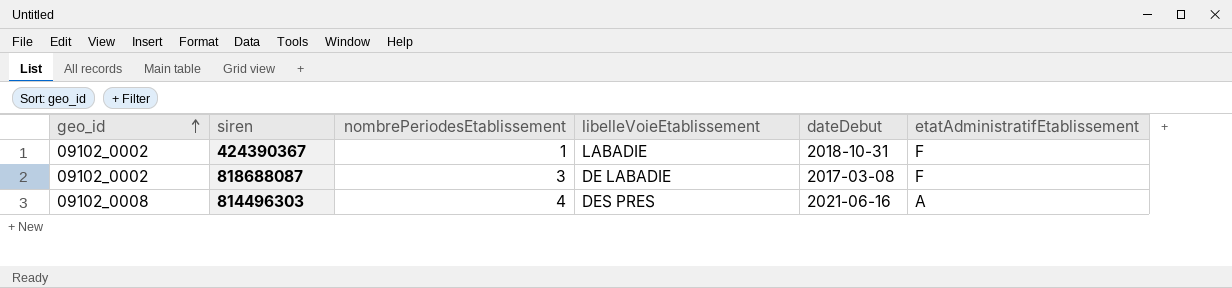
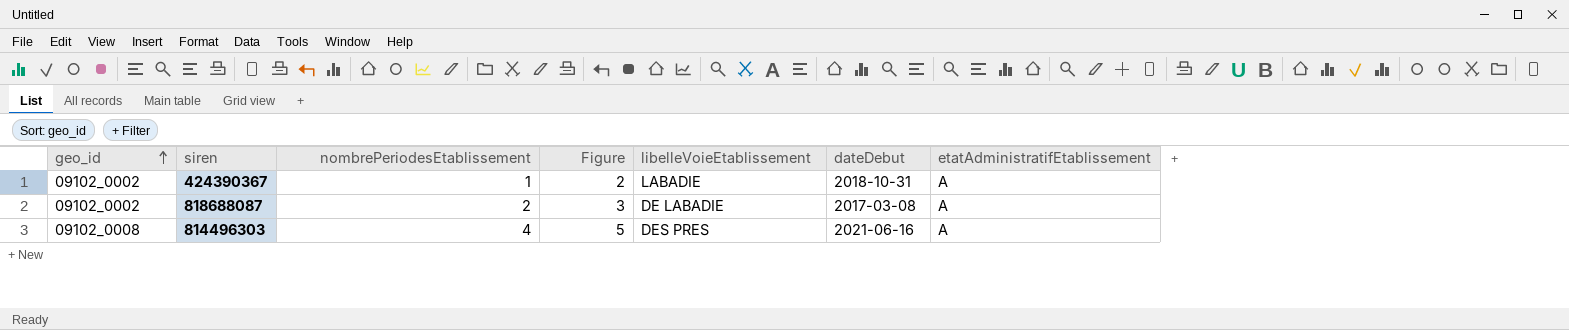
column Figure | formula: none -> [nombrePeriodesEtablissement] + 1
424390367 | etatAdministratifEtablissement: F -> A
818688087 | nombrePeriodesEtablissement: 3 -> 2
818688087 | etatAdministratifEtablissement: F -> A

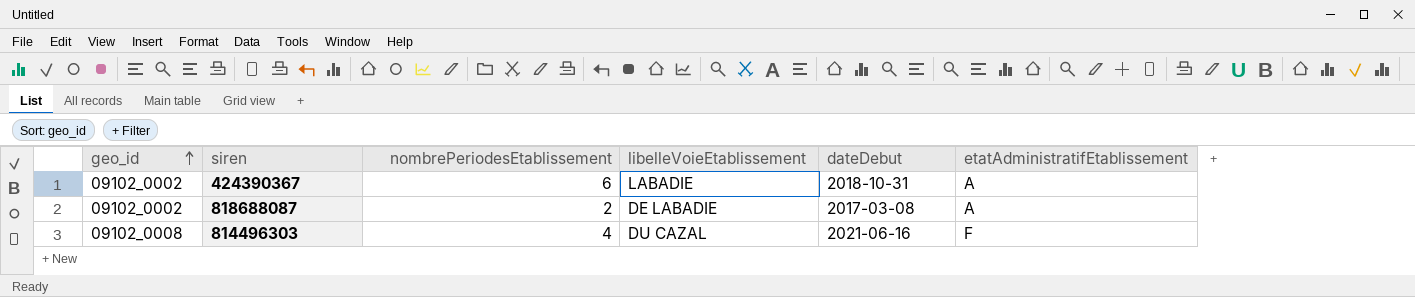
column Figure | formula: [nombrePeriodesEtablissement] + 1 -> none
424390367 | nombrePeriodesEtablissement: 1 -> 6
814496303 | libelleVoieEtablissement: DES PRES -> DU CAZAL
814496303 | etatAdministratifEtablissement: A -> F

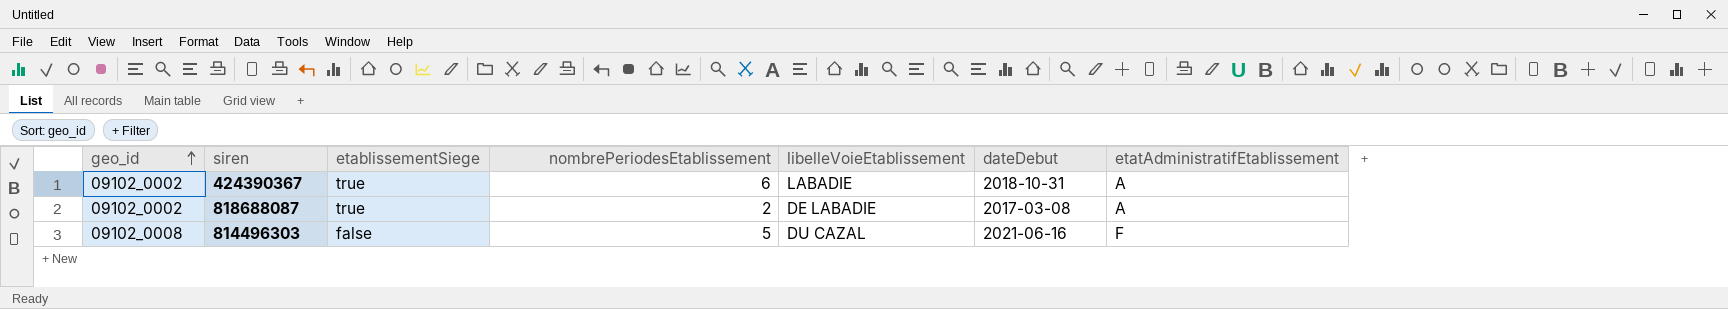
column etablissementSiege | position: none -> 3
814496303 | nombrePeriodesEtablissement: 4 -> 5

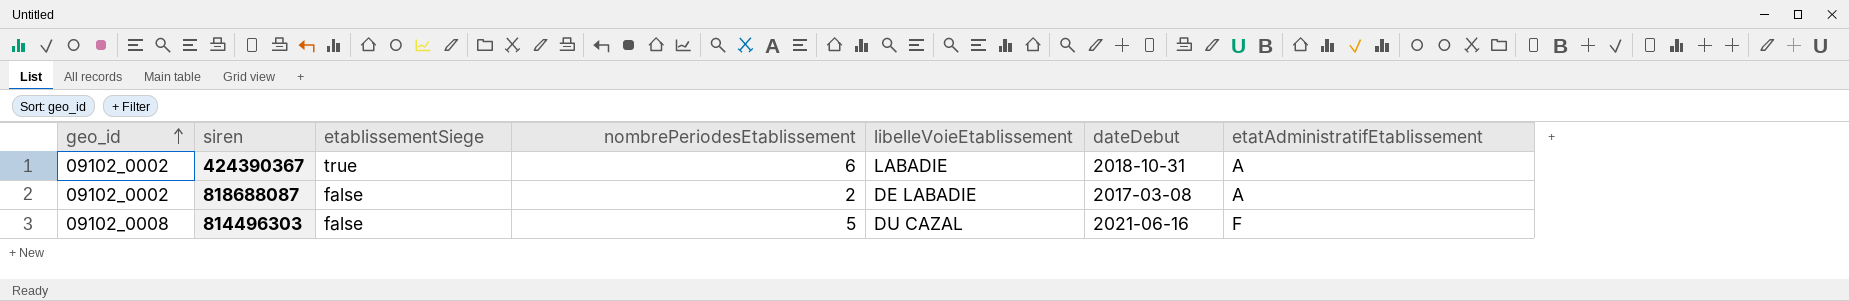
818688087 | etablissementSiege: true -> false

